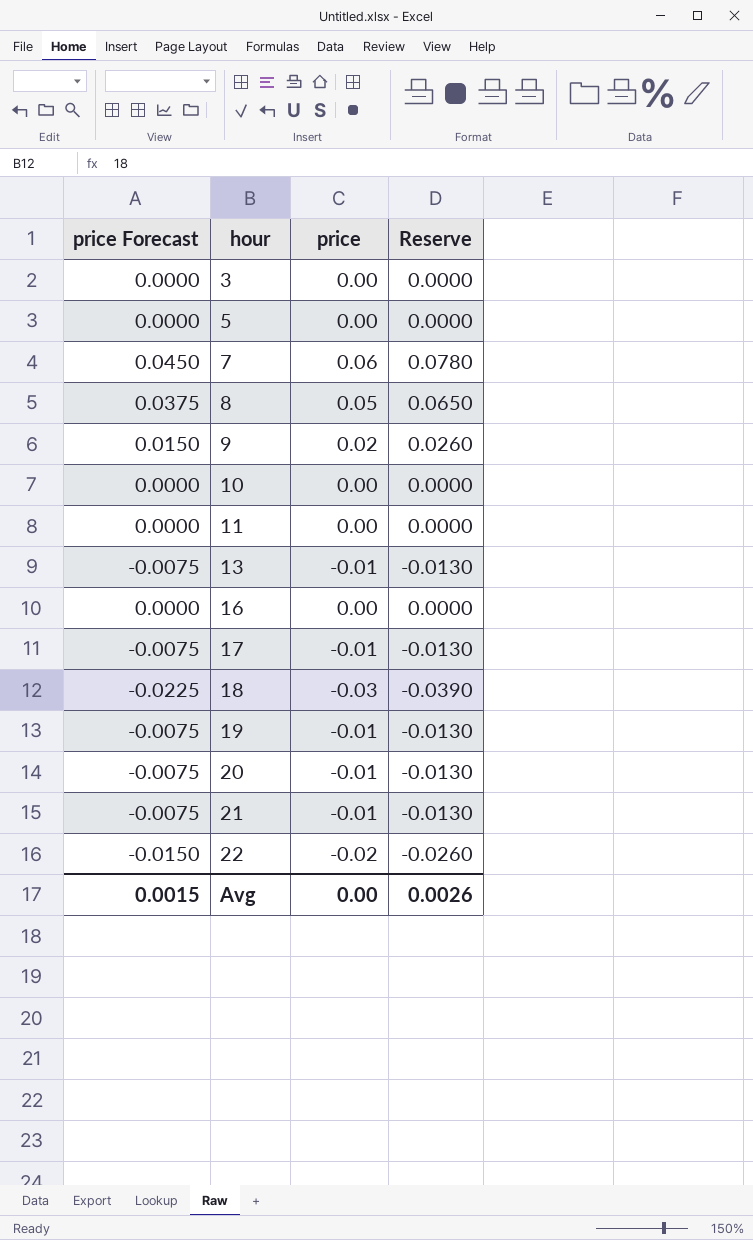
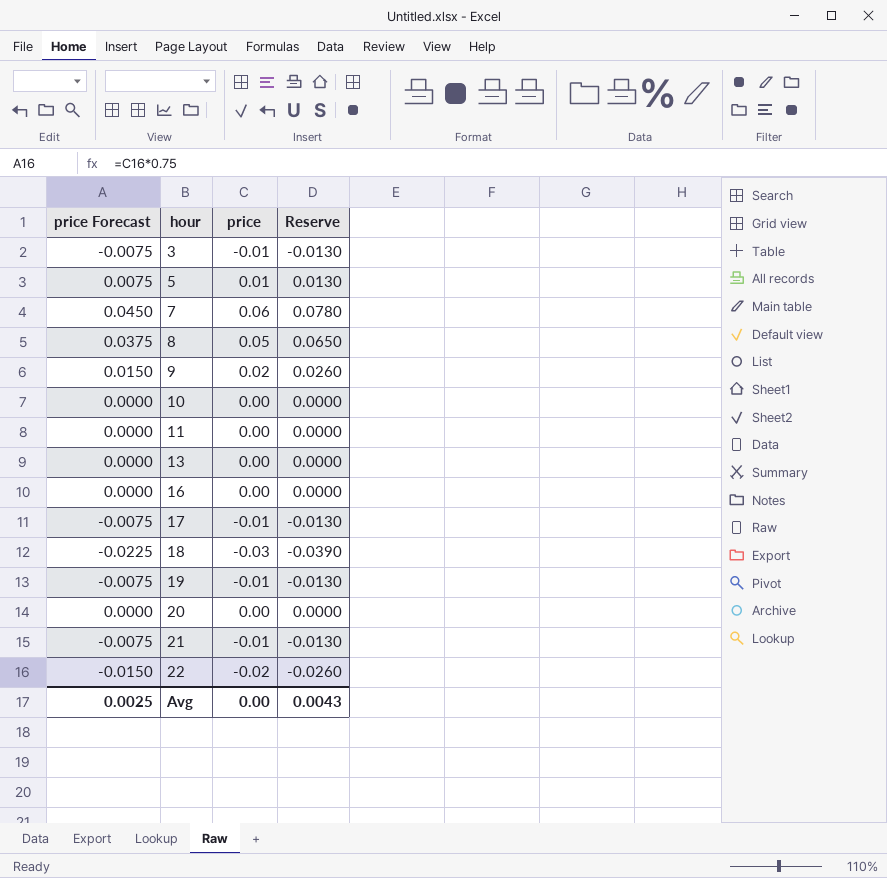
3 | price Forecast: 0.0000 -> -0.0075
3 | price: 0.00 -> -0.01
3 | Reserve: 0.0000 -> -0.0130
5 | price Forecast: 0.0000 -> 0.0075
5 | price: 0.00 -> 0.01
5 | Reserve: 0.0000 -> 0.0130
13 | price Forecast: -0.0075 -> 0.0000
13 | price: -0.01 -> 0.00
13 | Reserve: -0.0130 -> 0.0000
20 | price Forecast: -0.0075 -> 0.0000
20 | price: -0.01 -> 0.00
20 | Reserve: -0.0130 -> 0.0000
Avg | price Forecast: 0.0015 -> 0.0025
Avg | Reserve: 0.0026 -> 0.0043

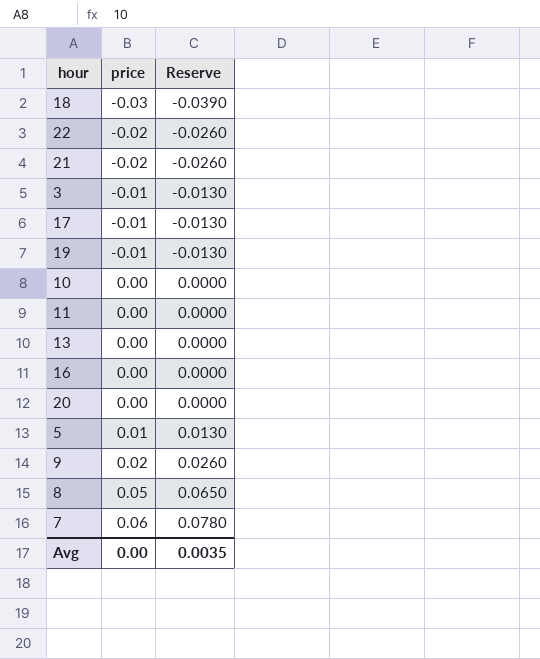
row order: hour ascending -> price ascending
column price Forecast | formula: [price] * 0.75 -> none
21 | price: -0.01 -> -0.02
21 | Reserve: -0.0130 -> -0.0260
Avg | Reserve: 0.0043 -> 0.0035

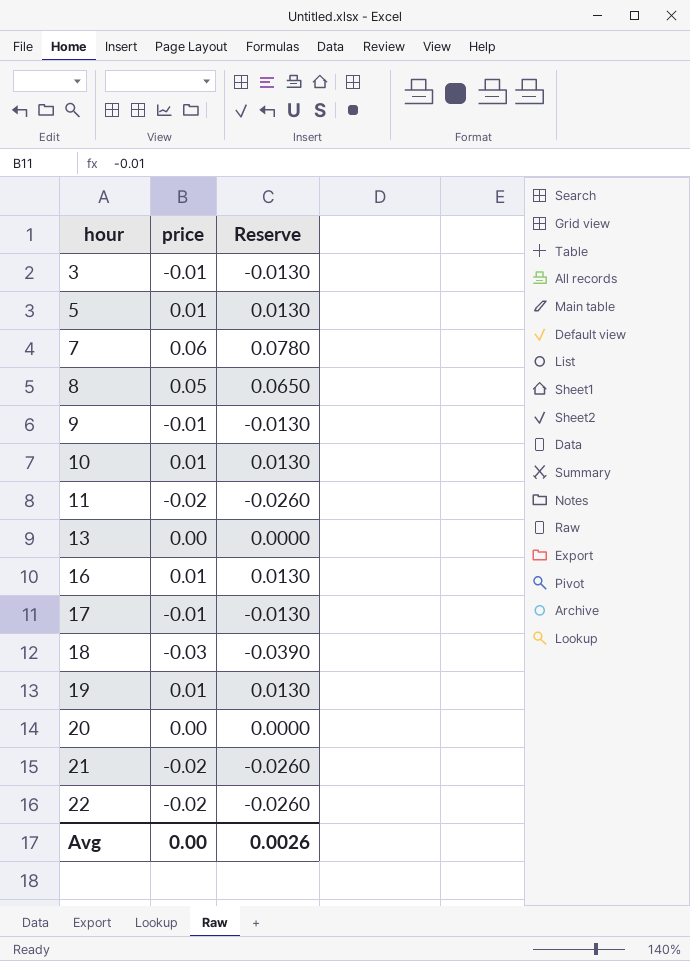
row order: price ascending -> hour ascending
9 | price: 0.02 -> -0.01
9 | Reserve: 0.0260 -> -0.0130
10 | price: 0.00 -> 0.01
10 | Reserve: 0.0000 -> 0.0130
11 | price: 0.00 -> -0.02
11 | Reserve: 0.0000 -> -0.0260
16 | price: 0.00 -> 0.01
16 | Reserve: 0.0000 -> 0.0130
19 | price: -0.01 -> 0.01
19 | Reserve: -0.0130 -> 0.0130
Avg | Reserve: 0.0035 -> 0.0026

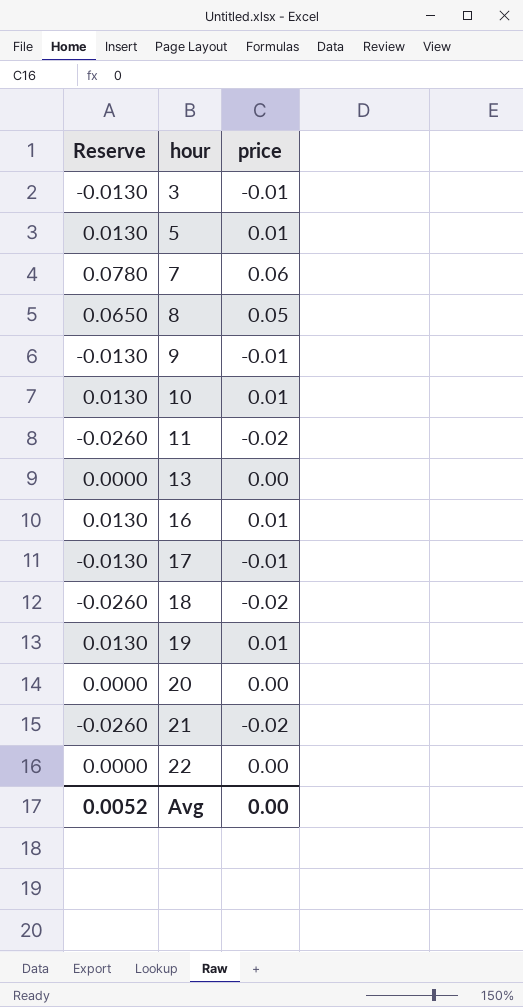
column Reserve | position: 3 -> 1
18 | Reserve: -0.0390 -> -0.0260
18 | price: -0.03 -> -0.02
22 | Reserve: -0.0260 -> 0.0000
22 | price: -0.02 -> 0.00
Avg | Reserve: 0.0026 -> 0.0052

